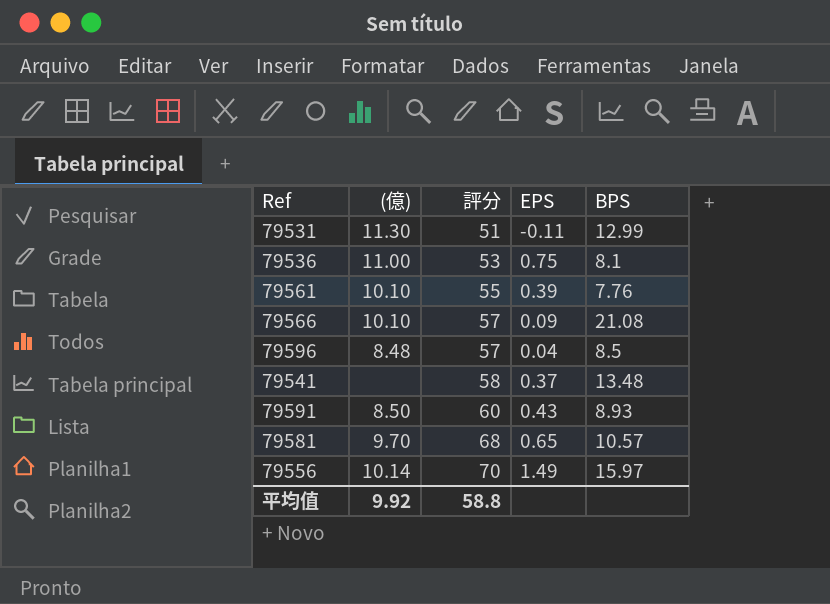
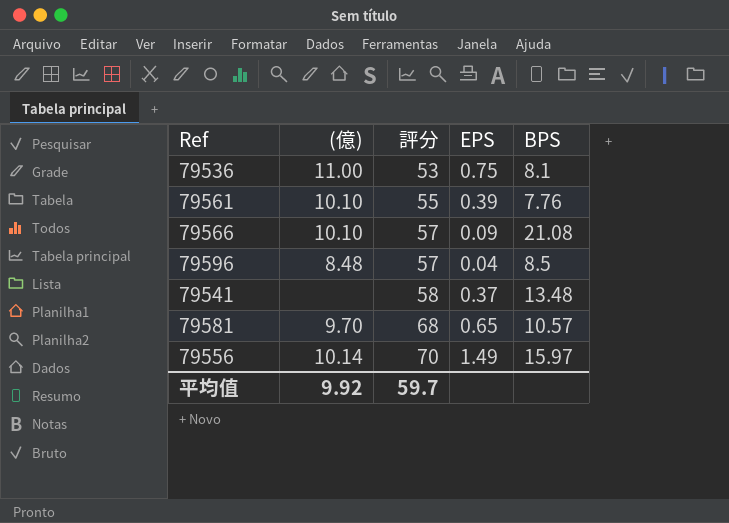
row 79531: 11.30 | 51 | -0.11 | 12.99 -> none
row 79591: 8.50 | 60 | 0.43 | 8.93 -> none
平均值 | 評分: 58.8 -> 59.7

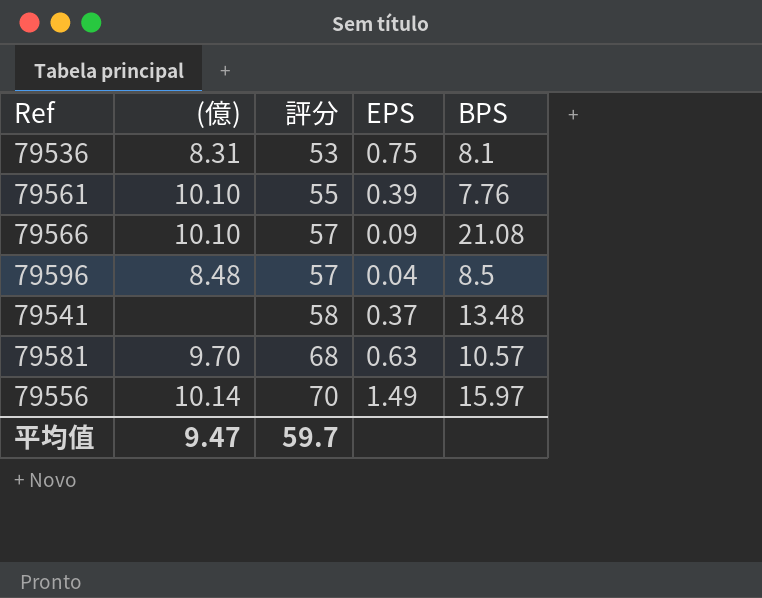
79536 | (億): 11.00 -> 8.31
79581 | EPS: 0.65 -> 0.63
平均值 | (億): 9.92 -> 9.47

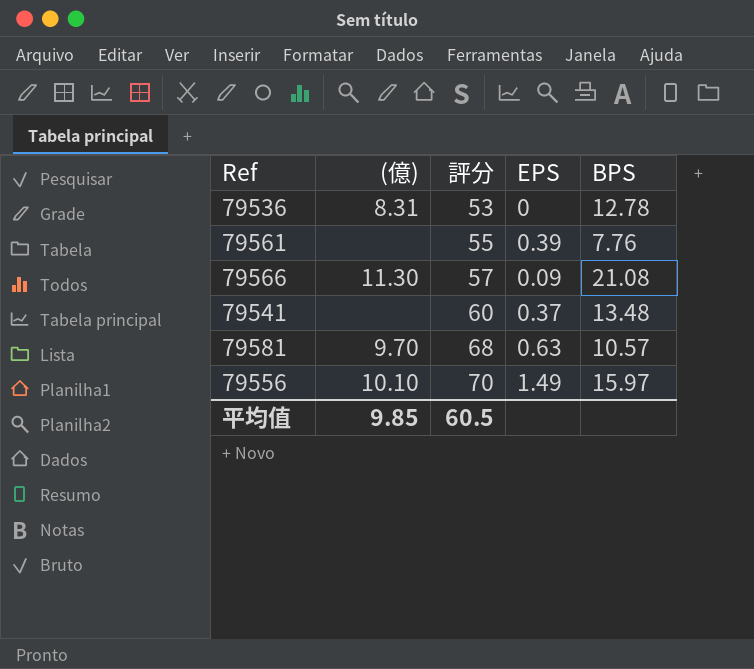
row 79596: 8.48 | 57 | 0.04 | 8.5 -> none
79536 | EPS: 0.75 -> 0
79536 | BPS: 8.1 -> 12.78
79561 | (億): 10.10 -> none
79566 | (億): 10.10 -> 11.30
79541 | 評分: 58 -> 60
79556 | (億): 10.14 -> 10.10
平均值 | (億): 9.47 -> 9.85
平均值 | 評分: 59.7 -> 60.5

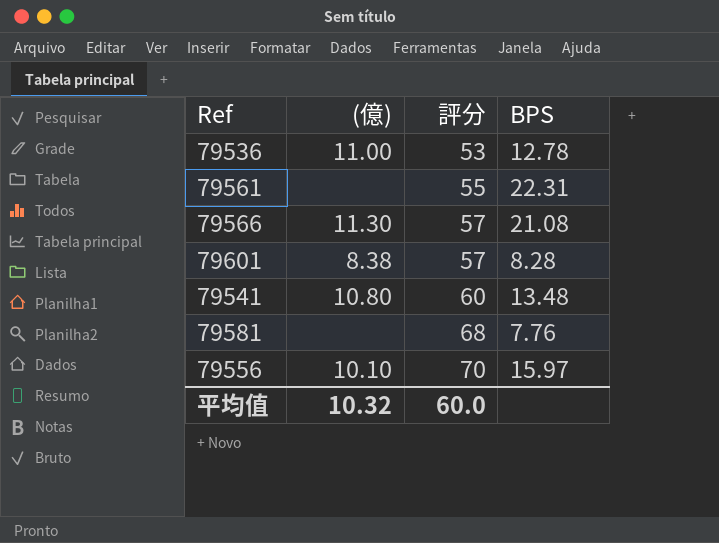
column EPS | position: 4 -> none
79536 | (億): 8.31 -> 11.00
79561 | BPS: 7.76 -> 22.31
row 79601: none -> 8.38 | 57 | 8.28
79541 | (億): none -> 10.80
79581 | (億): 9.70 -> none
79581 | BPS: 10.57 -> 7.76
平均值 | (億): 9.85 -> 10.32
平均值 | 評分: 60.5 -> 60.0

